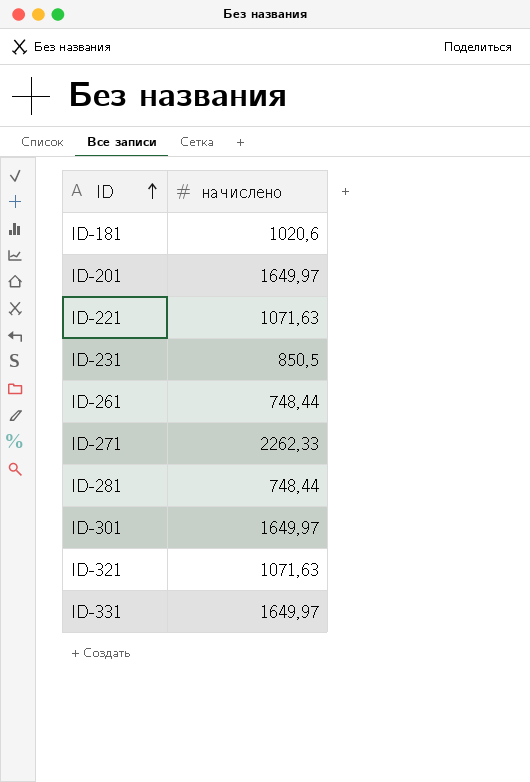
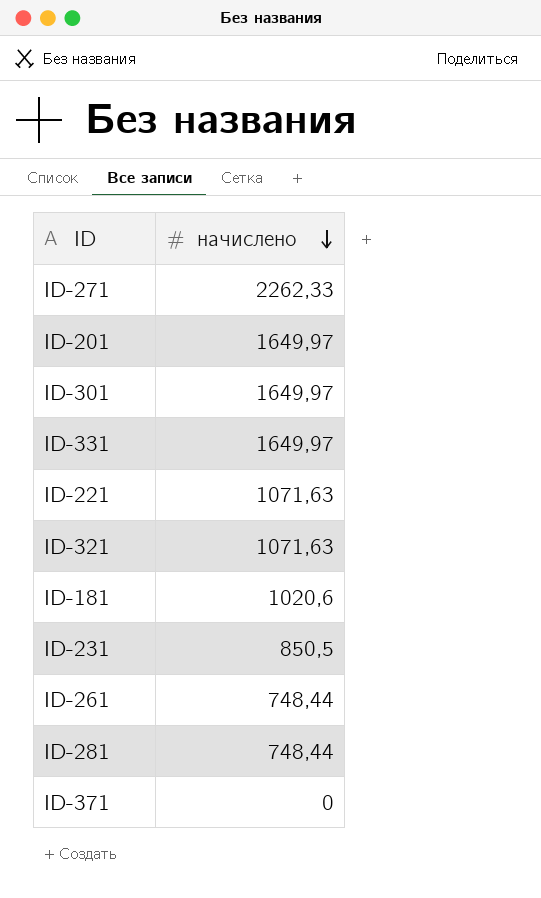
row order: ID ascending -> начислено descending
row ID-371: none -> 0

